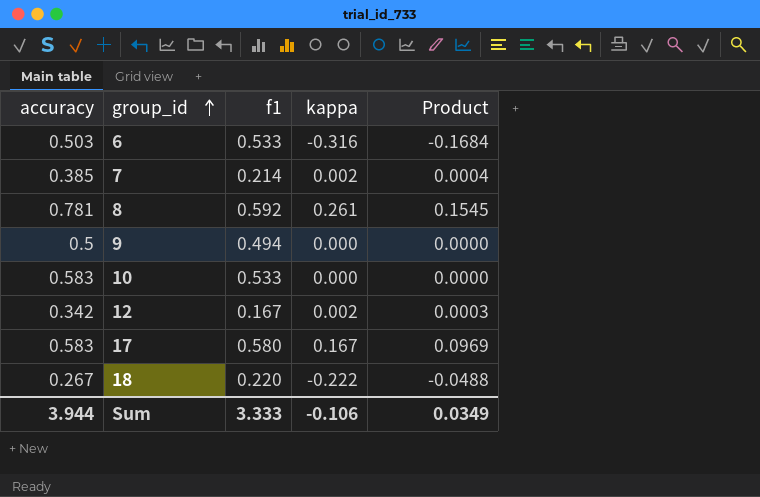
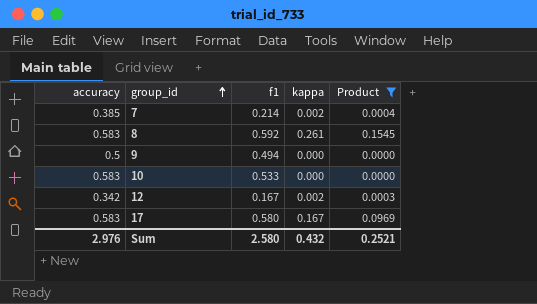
filter: none -> Product >= 0.0000
8 | accuracy: 0.781 -> 0.583
Sum | accuracy: 3.944 -> 2.976
Sum | f1: 3.333 -> 2.580
Sum | kappa: -0.106 -> 0.432
Sum | Product: 0.0349 -> 0.2521

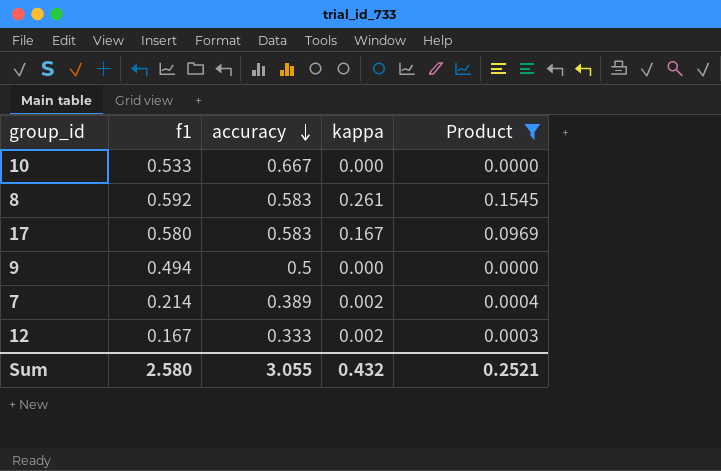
row order: group_id ascending -> accuracy descending
column accuracy | position: 1 -> 3
10 | accuracy: 0.583 -> 0.667
7 | accuracy: 0.385 -> 0.389
12 | accuracy: 0.342 -> 0.333
Sum | accuracy: 2.976 -> 3.055

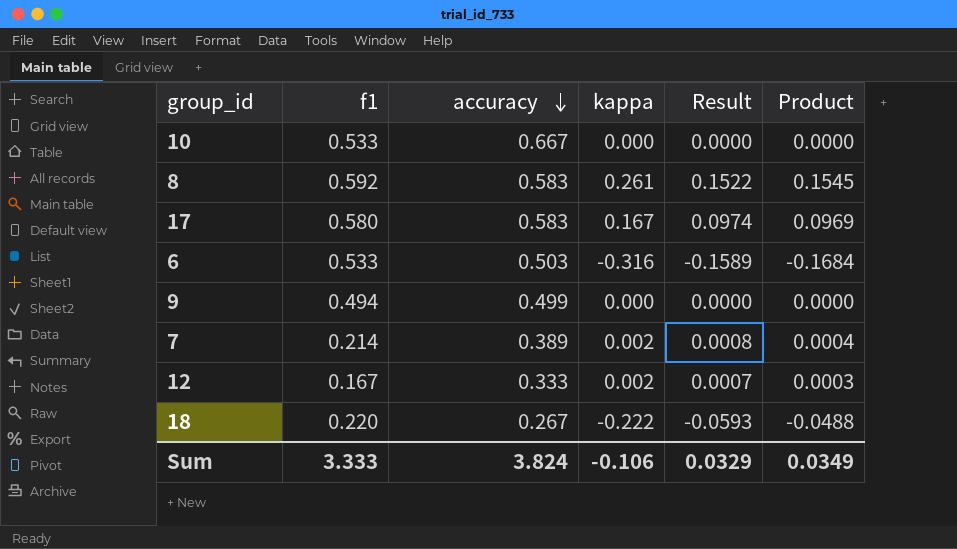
filter: Product >= 0.0000 -> none
column Result | formula: none -> [accuracy] * [kappa]
9 | accuracy: 0.5 -> 0.499
Sum | f1: 2.580 -> 3.333
Sum | accuracy: 3.055 -> 3.824
Sum | kappa: 0.432 -> -0.106
Sum | Product: 0.2521 -> 0.0349

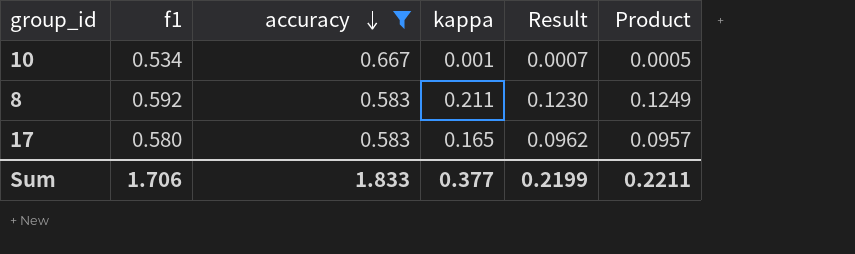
filter: none -> accuracy >= 0.583
10 | f1: 0.533 -> 0.534
10 | kappa: 0.000 -> 0.001
10 | Result: 0.0000 -> 0.0007
10 | Product: 0.0000 -> 0.0005
8 | kappa: 0.261 -> 0.211
8 | Result: 0.1522 -> 0.1230
8 | Product: 0.1545 -> 0.1249
17 | kappa: 0.167 -> 0.165
17 | Result: 0.0974 -> 0.0962
17 | Product: 0.0969 -> 0.0957
Sum | f1: 3.333 -> 1.706
Sum | accuracy: 3.824 -> 1.833
Sum | kappa: -0.106 -> 0.377
Sum | Result: 0.0329 -> 0.2199
Sum | Product: 0.0349 -> 0.2211

